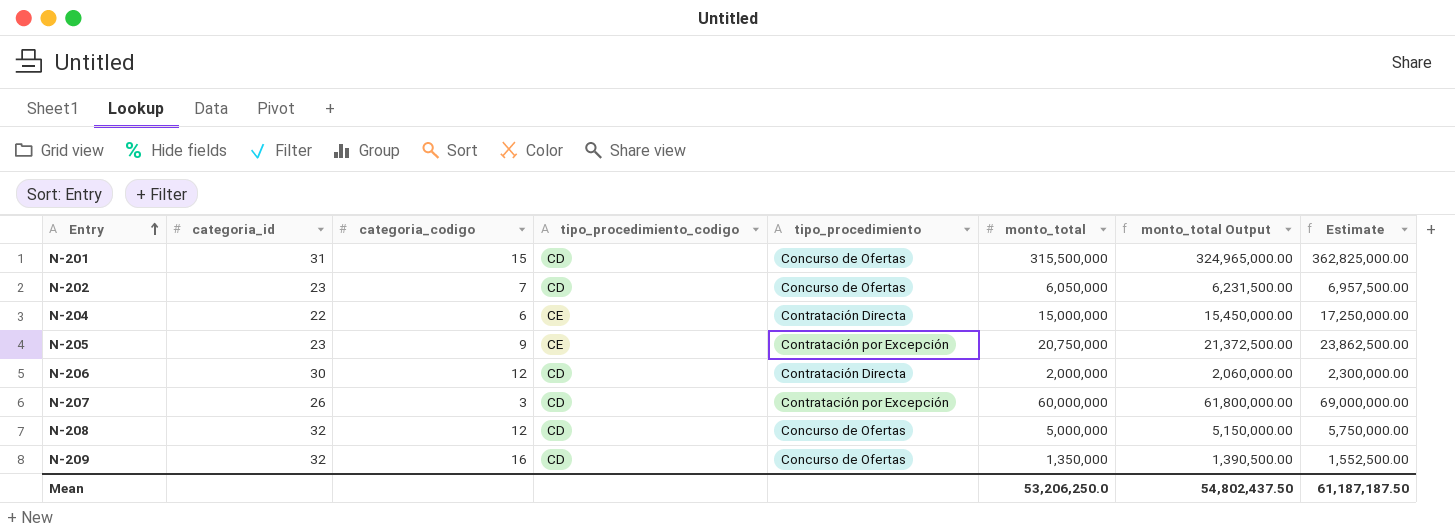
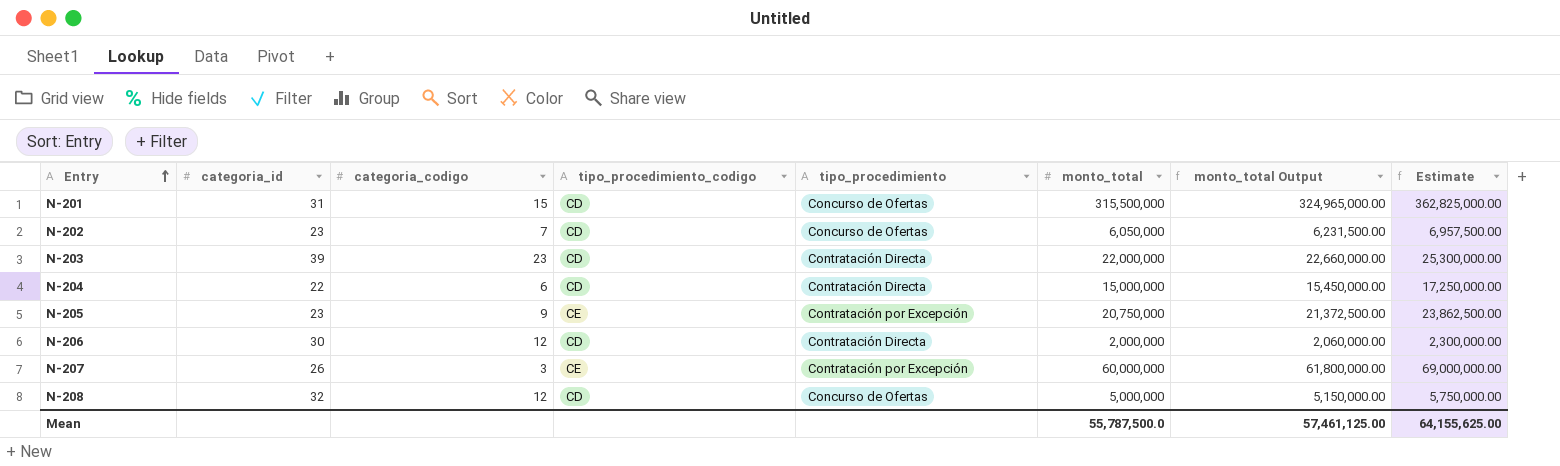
row N-209: 32 | 16 | CD | Concurso de Ofertas | 1,350,000 | 1,390,500.00 | 1,552,500.00 -> none
row N-203: none -> 39 | 23 | CD | Contratación Directa | 22,000,000 | 22,660,000.00 | 25,300,000.00
N-204 | tipo_procedimiento_codigo: CE -> CD
N-207 | tipo_procedimiento_codigo: CD -> CE
Mean | monto_total: 53,206,250.0 -> 55,787,500.0
Mean | monto_total Output: 54,802,437.50 -> 57,461,125.00
Mean | Estimate: 61,187,187.50 -> 64,155,625.00

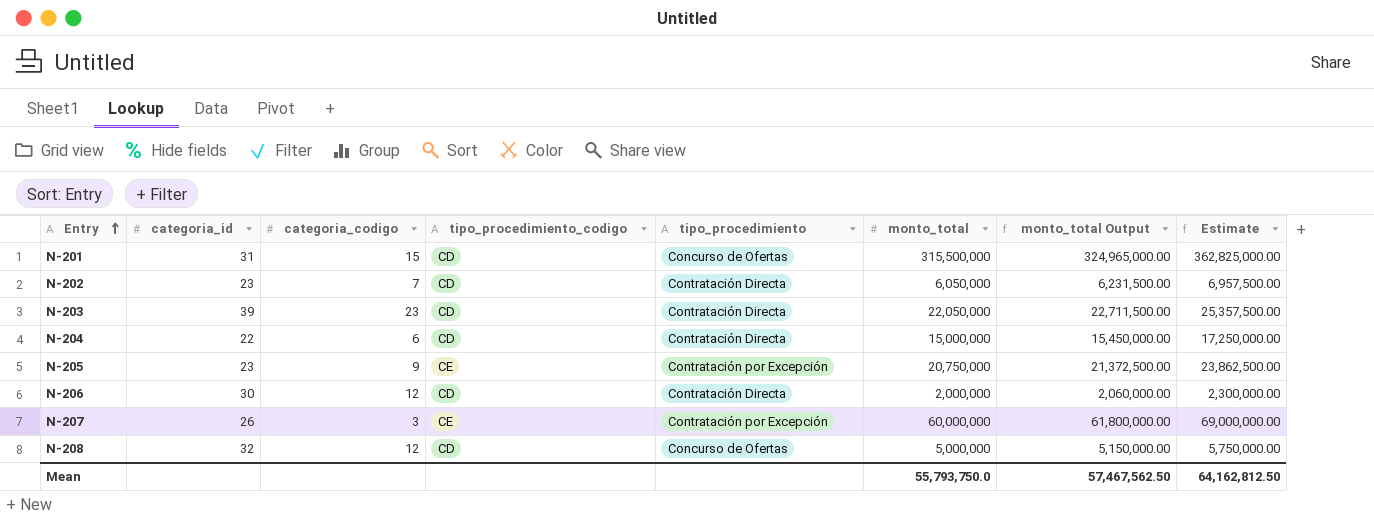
N-202 | tipo_procedimiento: Concurso de Ofertas -> Contratación Directa
N-203 | monto_total: 22,000,000 -> 22,050,000
N-203 | monto_total Output: 22,660,000.00 -> 22,711,500.00
N-203 | Estimate: 25,300,000.00 -> 25,357,500.00
Mean | monto_total: 55,787,500.0 -> 55,793,750.0
Mean | monto_total Output: 57,461,125.00 -> 57,467,562.50
Mean | Estimate: 64,155,625.00 -> 64,162,812.50

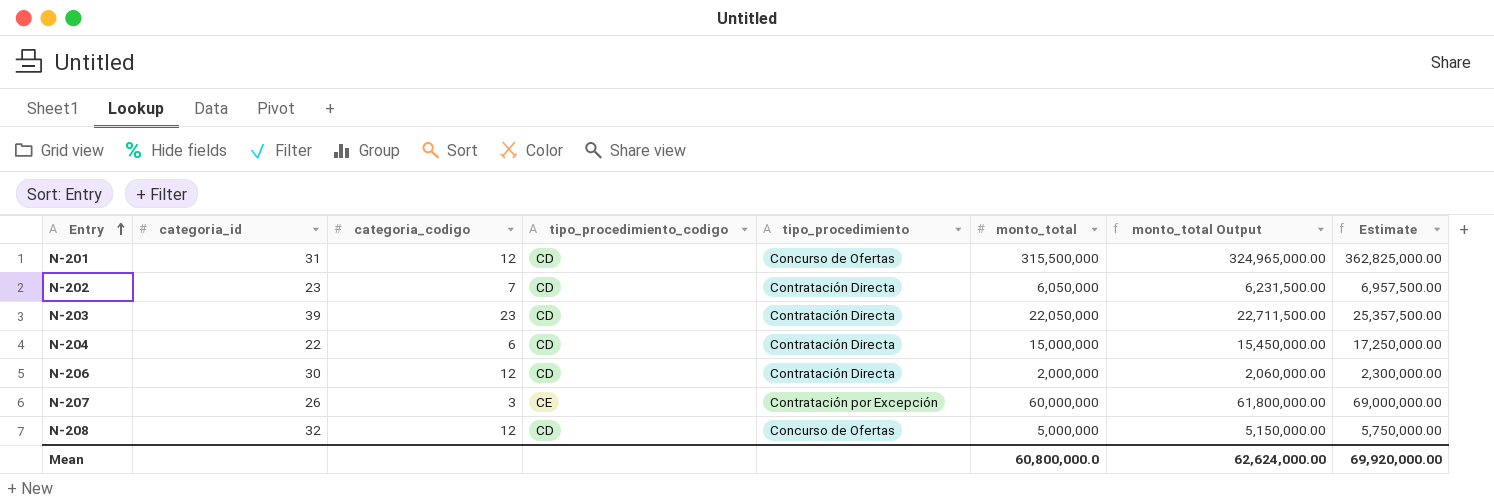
row N-205: 23 | 9 | CE | Contratación por Excepción | 20,750,000 | 21,372,500.00 | 23,862,500.00 -> none
N-201 | categoria_codigo: 15 -> 12
Mean | monto_total: 55,793,750.0 -> 60,800,000.0
Mean | monto_total Output: 57,467,562.50 -> 62,624,000.00
Mean | Estimate: 64,162,812.50 -> 69,920,000.00

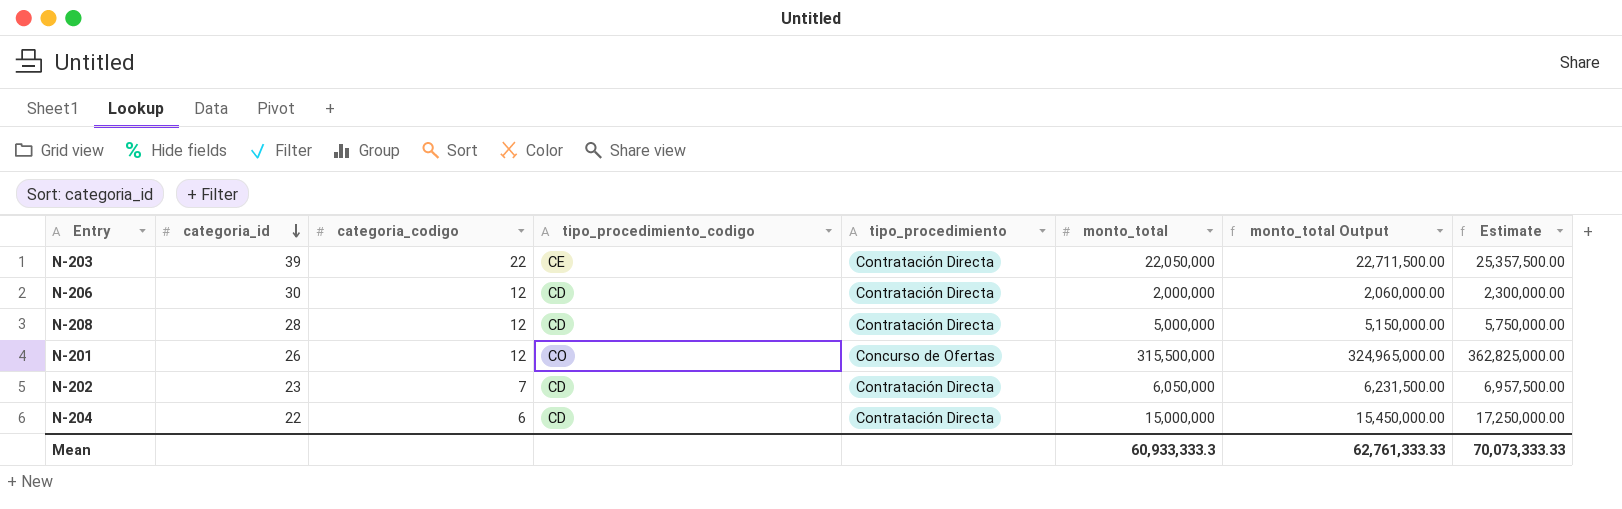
row order: Entry ascending -> categoria_id descending
row N-207: 26 | 3 | CE | Contratación por Excepción | 60,000,000 | 61,800,000.00 | 69,000,000.00 -> none
N-203 | categoria_codigo: 23 -> 22
N-203 | tipo_procedimiento_codigo: CD -> CE
N-208 | categoria_id: 32 -> 28
N-208 | tipo_procedimiento: Concurso de Ofertas -> Contratación Directa
N-201 | categoria_id: 31 -> 26
N-201 | tipo_procedimiento_codigo: CD -> CO
Mean | monto_total: 60,800,000.0 -> 60,933,333.3
Mean | monto_total Output: 62,624,000.00 -> 62,761,333.33
Mean | Estimate: 69,920,000.00 -> 70,073,333.33

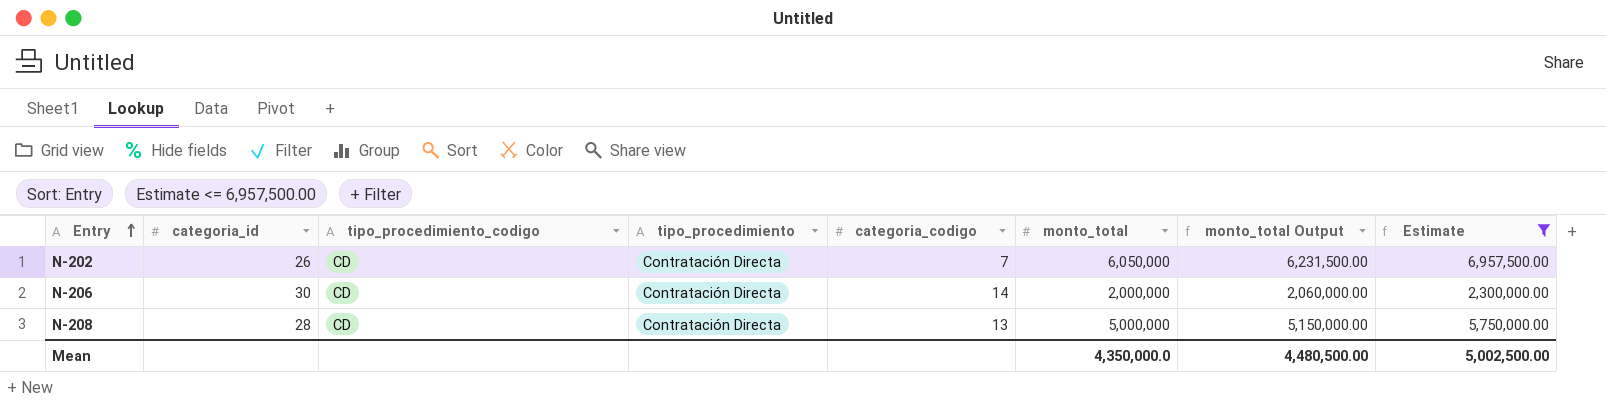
filter: none -> Estimate <= 6,957,500.00
row order: categoria_id descending -> Entry ascending
column categoria_codigo | position: 3 -> 5
N-202 | categoria_id: 23 -> 26
N-206 | categoria_codigo: 12 -> 14
N-208 | categoria_codigo: 12 -> 13
Mean | monto_total: 60,933,333.3 -> 4,350,000.0
Mean | monto_total Output: 62,761,333.33 -> 4,480,500.00
Mean | Estimate: 70,073,333.33 -> 5,002,500.00

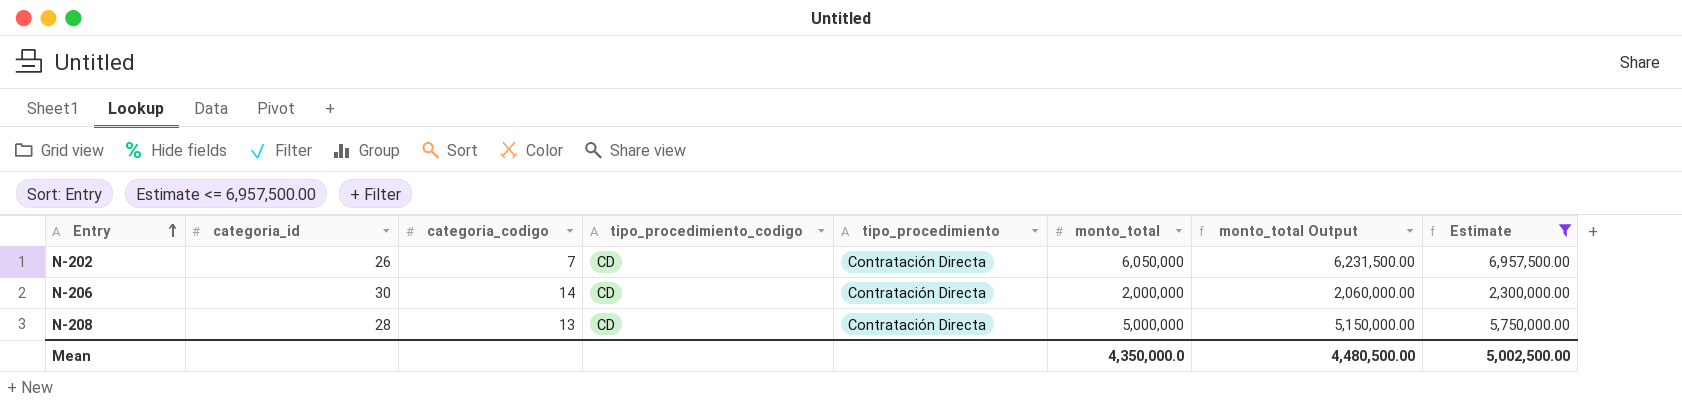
column categoria_codigo | position: 5 -> 3

